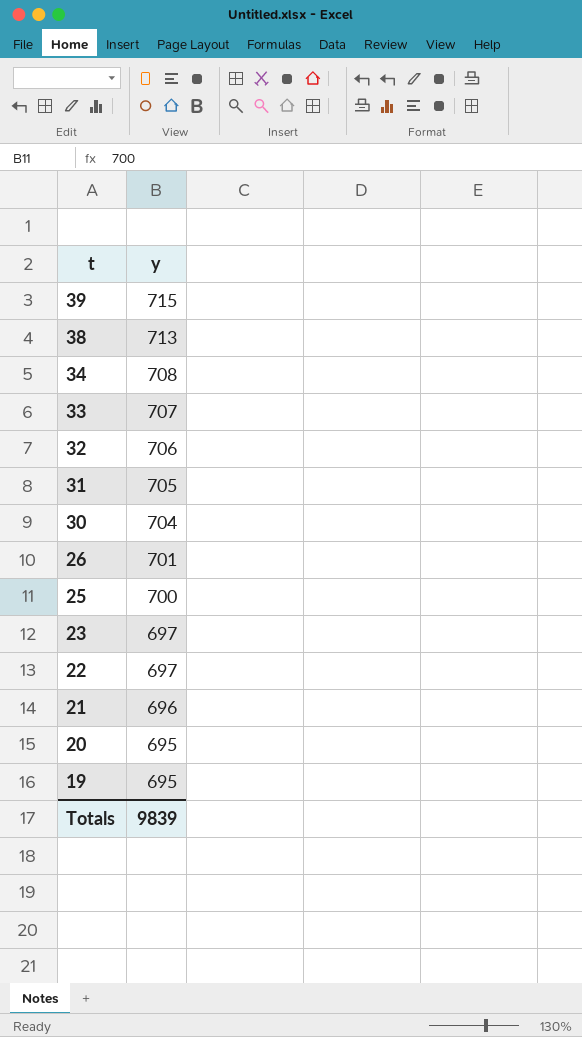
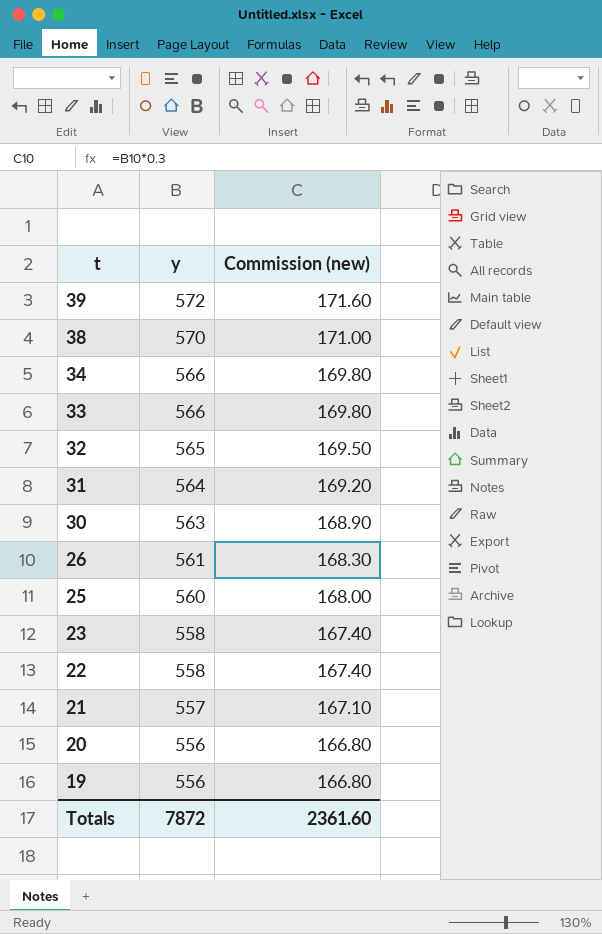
column Commission (new) | formula: none -> [y] * 0.3
39 | y: 715 -> 572
38 | y: 713 -> 570
34 | y: 708 -> 566
33 | y: 707 -> 566
32 | y: 706 -> 565
31 | y: 705 -> 564
30 | y: 704 -> 563
26 | y: 701 -> 561
25 | y: 700 -> 560
23 | y: 697 -> 558
22 | y: 697 -> 558
21 | y: 696 -> 557
20 | y: 695 -> 556
19 | y: 695 -> 556
Totals | y: 9839 -> 7872

